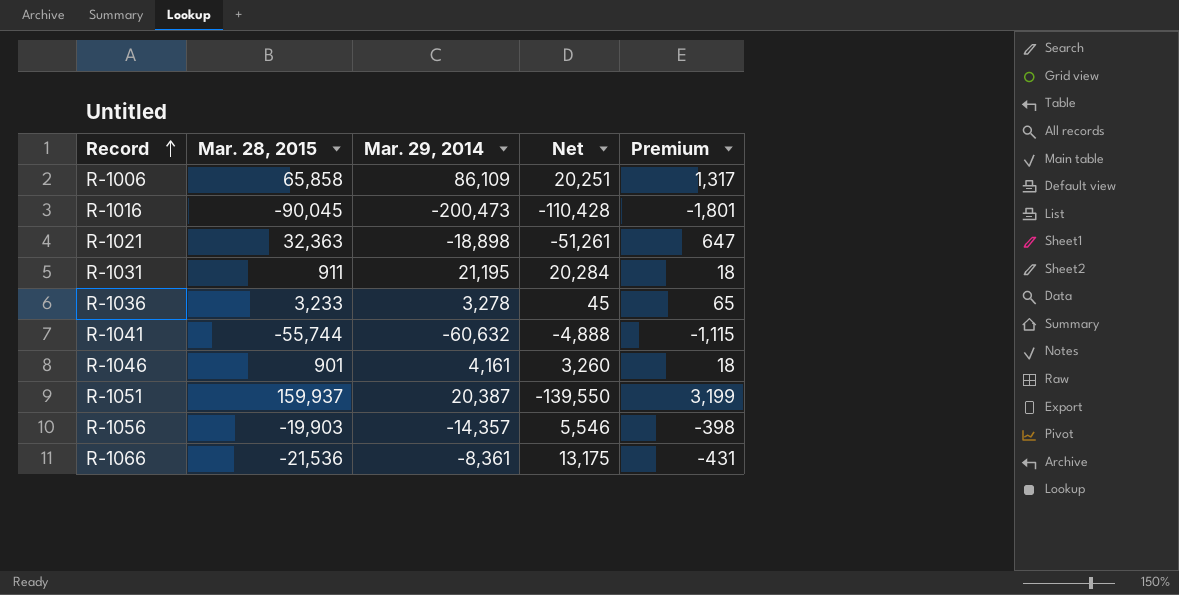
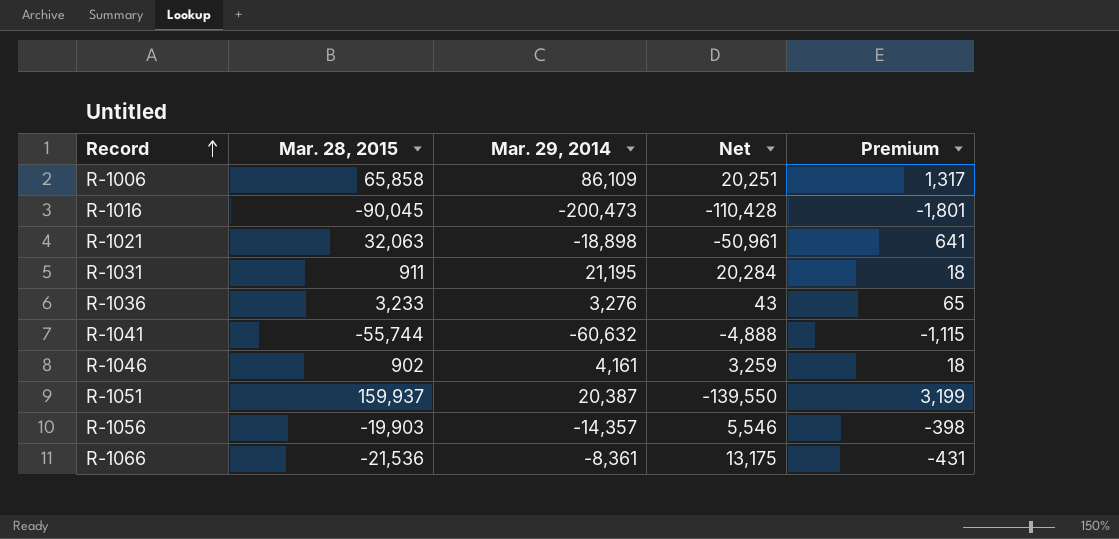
R-1021 | Mar. 28, 2015: 32,363 -> 32,063
R-1021 | Net: -51,261 -> -50,961
R-1021 | Premium: 647 -> 641
R-1036 | Mar. 29, 2014: 3,278 -> 3,276
R-1036 | Net: 45 -> 43
R-1046 | Mar. 28, 2015: 901 -> 902
R-1046 | Net: 3,260 -> 3,259

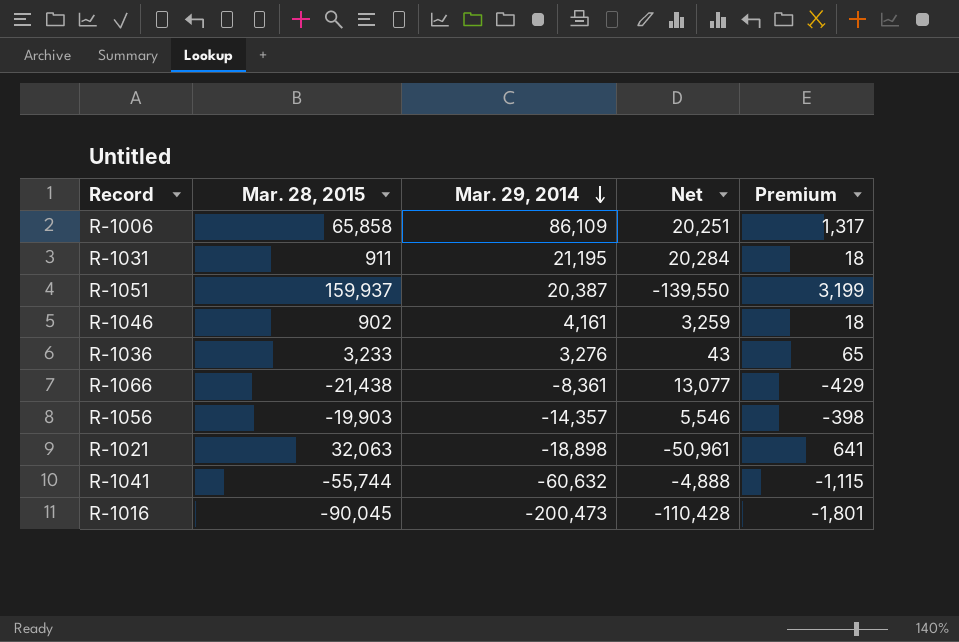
row order: Record ascending -> Mar. 29, 2014 descending
R-1066 | Mar. 28, 2015: -21,536 -> -21,438
R-1066 | Net: 13,175 -> 13,077
R-1066 | Premium: -431 -> -429

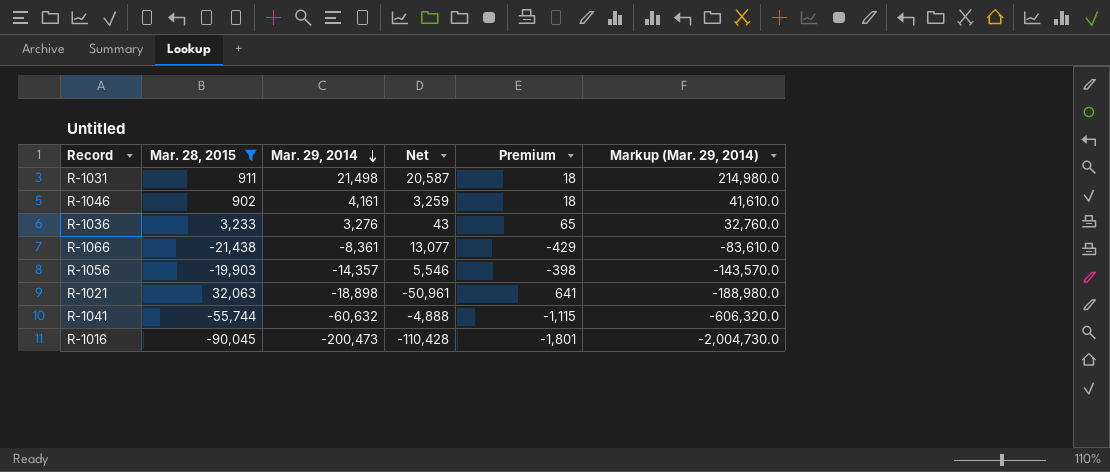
filter: none -> Mar. 28, 2015 <= 32,063
column Markup (Mar. 29, 2014) | formula: none -> [Mar. 29, 2014] * 10
R-1031 | Mar. 29, 2014: 21,195 -> 21,498
R-1031 | Net: 20,284 -> 20,587

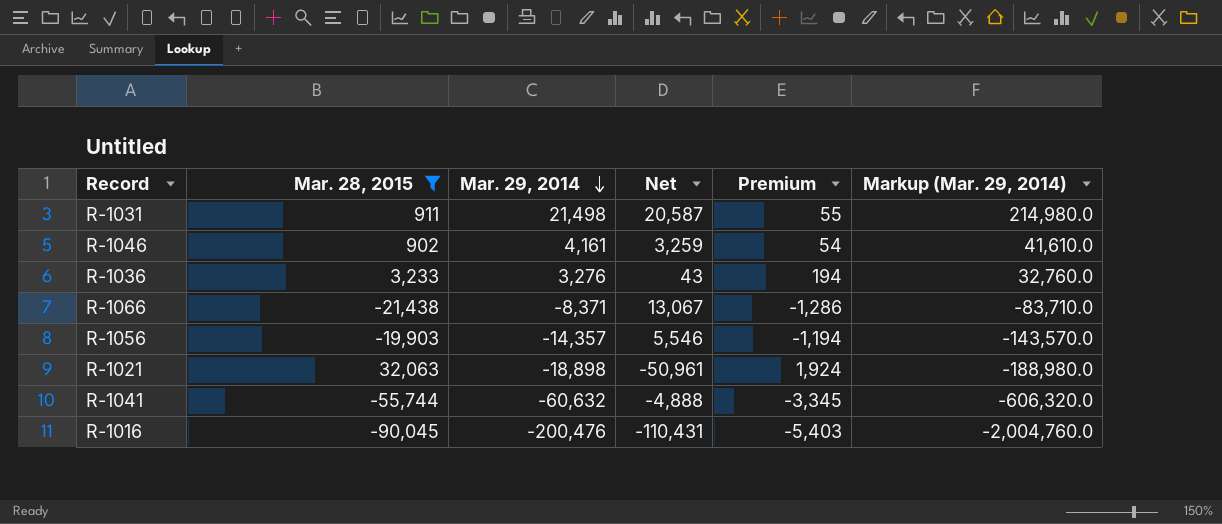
column Premium | formula: [Mar. 28, 2015] * 0.02 -> [Mar. 28, 2015] * 0.06
R-1066 | Mar. 29, 2014: -8,361 -> -8,371
R-1066 | Net: 13,077 -> 13,067
R-1066 | Markup (Mar. 29, 2014): -83,610.0 -> -83,710.0
R-1016 | Mar. 29, 2014: -200,473 -> -200,476
R-1016 | Net: -110,428 -> -110,431
R-1016 | Markup (Mar. 29, 2014): -2,004,730.0 -> -2,004,760.0

